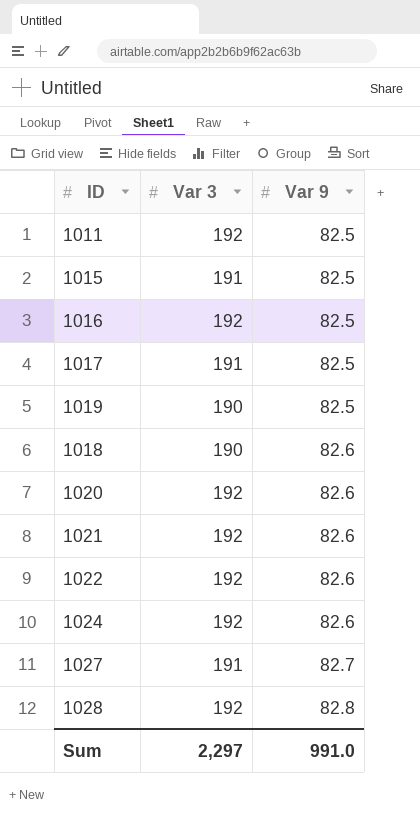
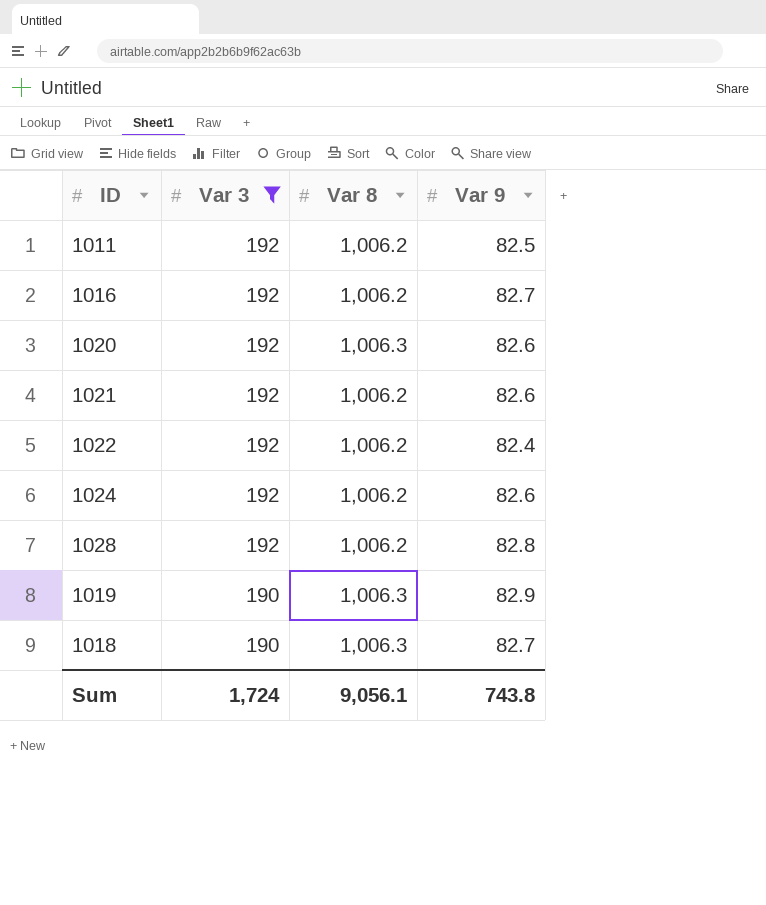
filter: none -> Var 3 != 191
row order: Var 9 ascending -> Var 3 descending
column Var 8 | position: none -> 3
1016 | Var 9: 82.5 -> 82.7
1022 | Var 9: 82.6 -> 82.4
1019 | Var 9: 82.5 -> 82.9
1018 | Var 9: 82.6 -> 82.7
Sum | Var 3: 2,297 -> 1,724
Sum | Var 9: 991.0 -> 743.8

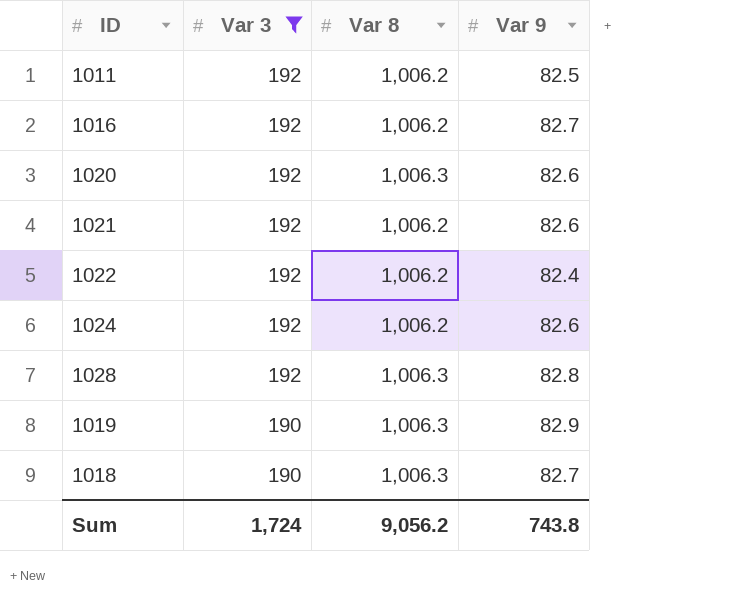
1028 | Var 8: 1,006.2 -> 1,006.3
Sum | Var 8: 9,056.1 -> 9,056.2

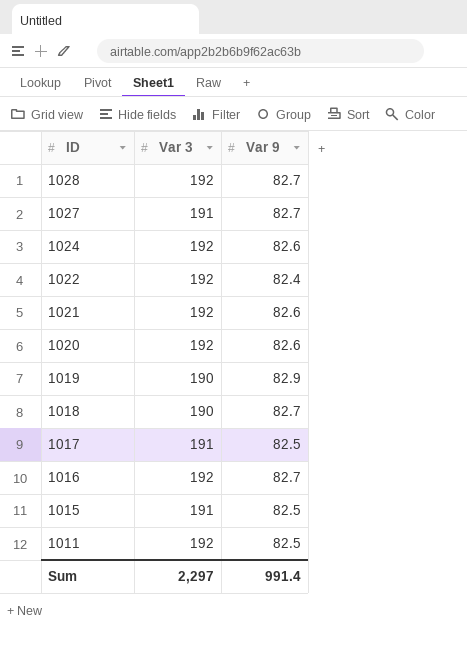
filter: Var 3 != 191 -> none
row order: Var 3 descending -> ID descending
column Var 8 | position: 3 -> none
1028 | Var 9: 82.8 -> 82.7
Sum | Var 3: 1,724 -> 2,297
Sum | Var 9: 743.8 -> 991.4

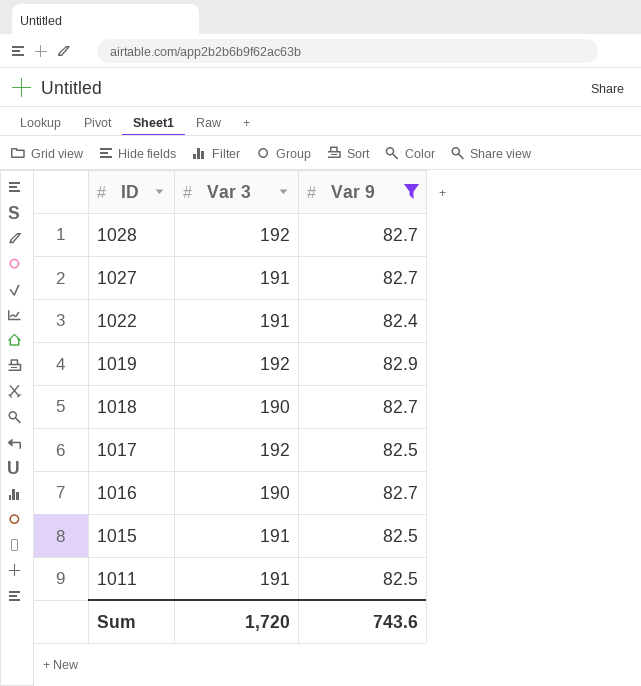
filter: none -> Var 9 != 82.6
1022 | Var 3: 192 -> 191
1019 | Var 3: 190 -> 192
1017 | Var 3: 191 -> 192
1016 | Var 3: 192 -> 190
1011 | Var 3: 192 -> 191
Sum | Var 3: 2,297 -> 1,720
Sum | Var 9: 991.4 -> 743.6

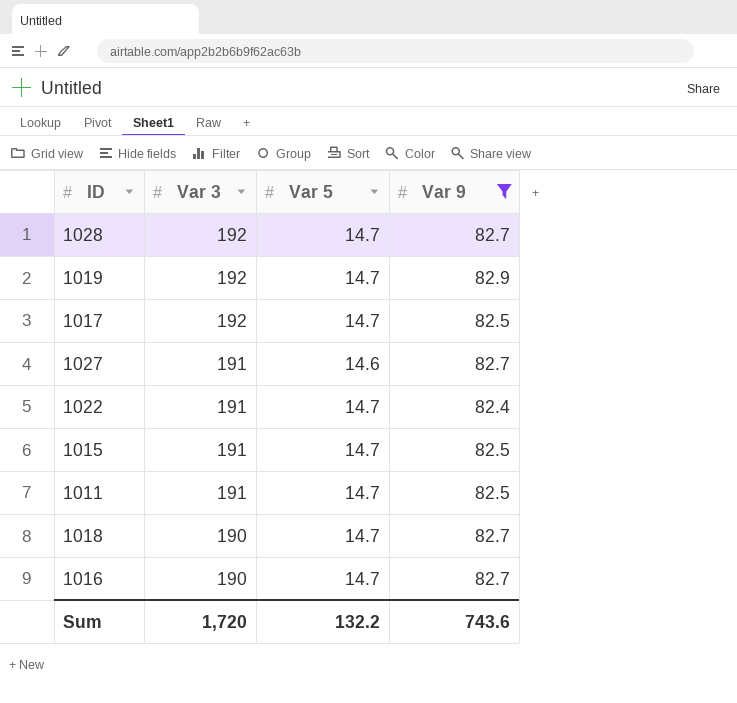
row order: ID descending -> Var 3 descending
column Var 5 | position: none -> 3

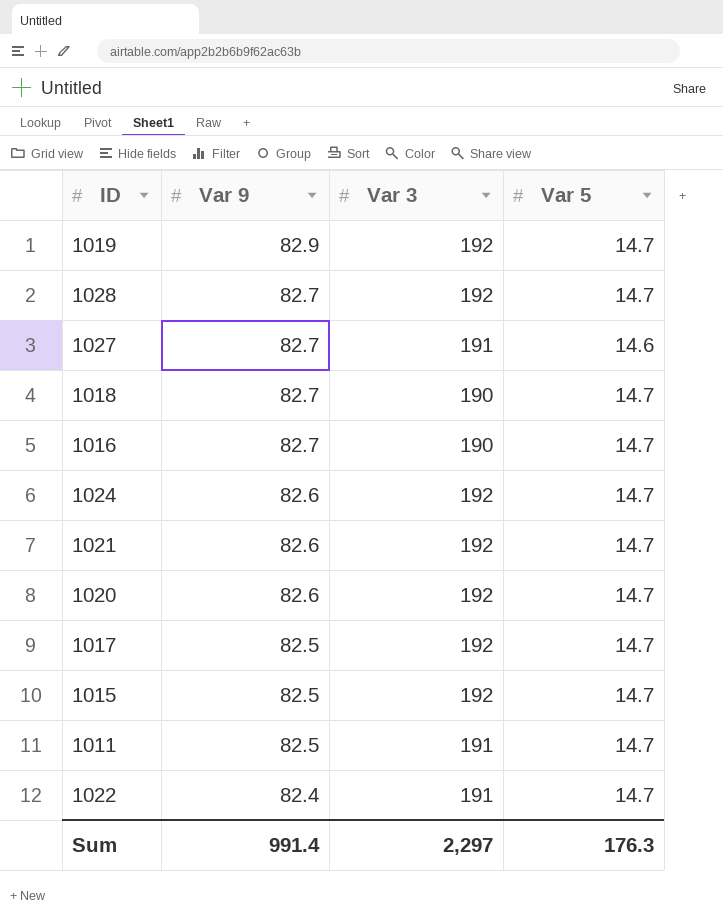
filter: Var 9 != 82.6 -> none
row order: Var 3 descending -> Var 9 descending
column Var 9 | position: 4 -> 2
1015 | Var 3: 191 -> 192
Sum | Var 9: 743.6 -> 991.4
Sum | Var 3: 1,720 -> 2,297
Sum | Var 5: 132.2 -> 176.3

